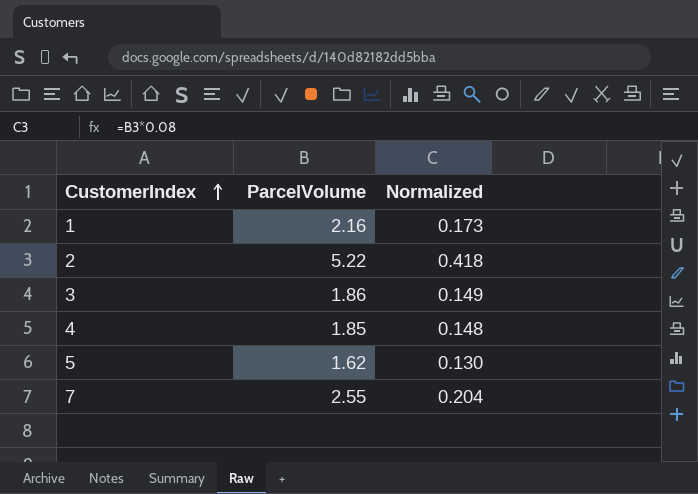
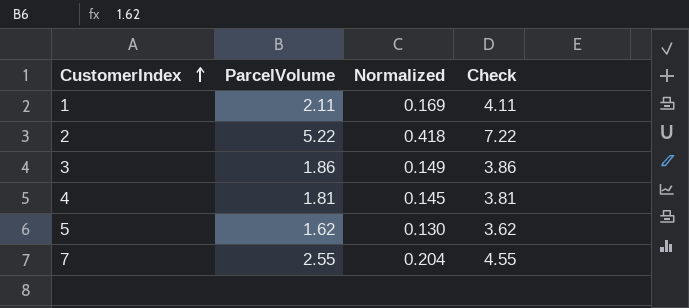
column Check | formula: none -> [ParcelVolume] + 2
1 | ParcelVolume: 2.16 -> 2.11
1 | Normalized: 0.173 -> 0.169
4 | ParcelVolume: 1.85 -> 1.81
4 | Normalized: 0.148 -> 0.145

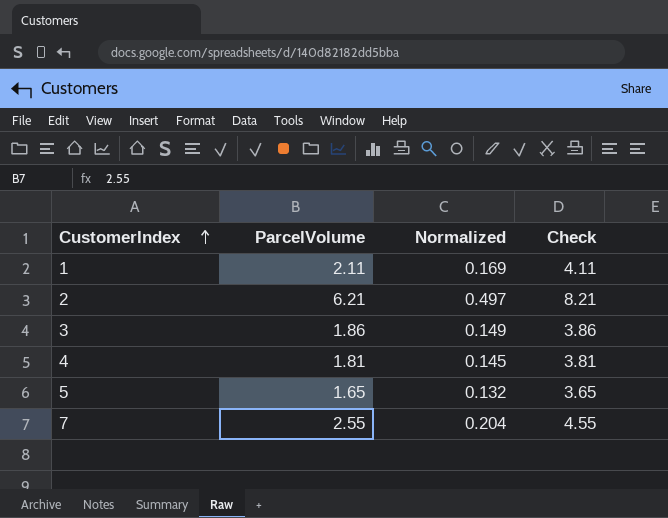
2 | ParcelVolume: 5.22 -> 6.21
2 | Normalized: 0.418 -> 0.497
2 | Check: 7.22 -> 8.21
5 | ParcelVolume: 1.62 -> 1.65
5 | Normalized: 0.130 -> 0.132
5 | Check: 3.62 -> 3.65

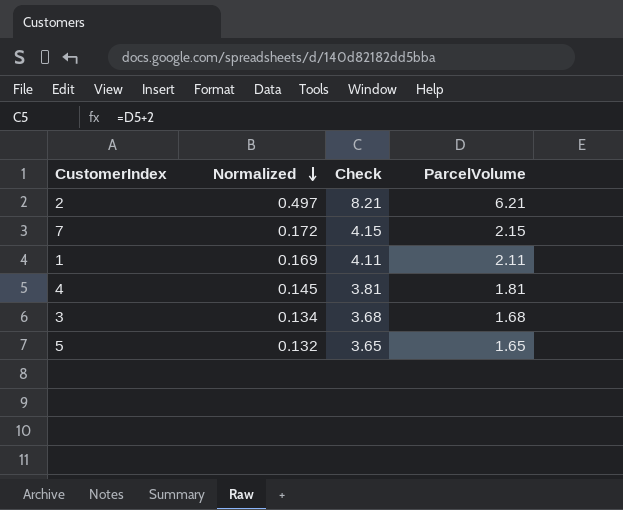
row order: CustomerIndex ascending -> Normalized descending
column ParcelVolume | position: 2 -> 4
7 | Normalized: 0.204 -> 0.172
7 | Check: 4.55 -> 4.15
7 | ParcelVolume: 2.55 -> 2.15
3 | Normalized: 0.149 -> 0.134
3 | Check: 3.86 -> 3.68
3 | ParcelVolume: 1.86 -> 1.68

